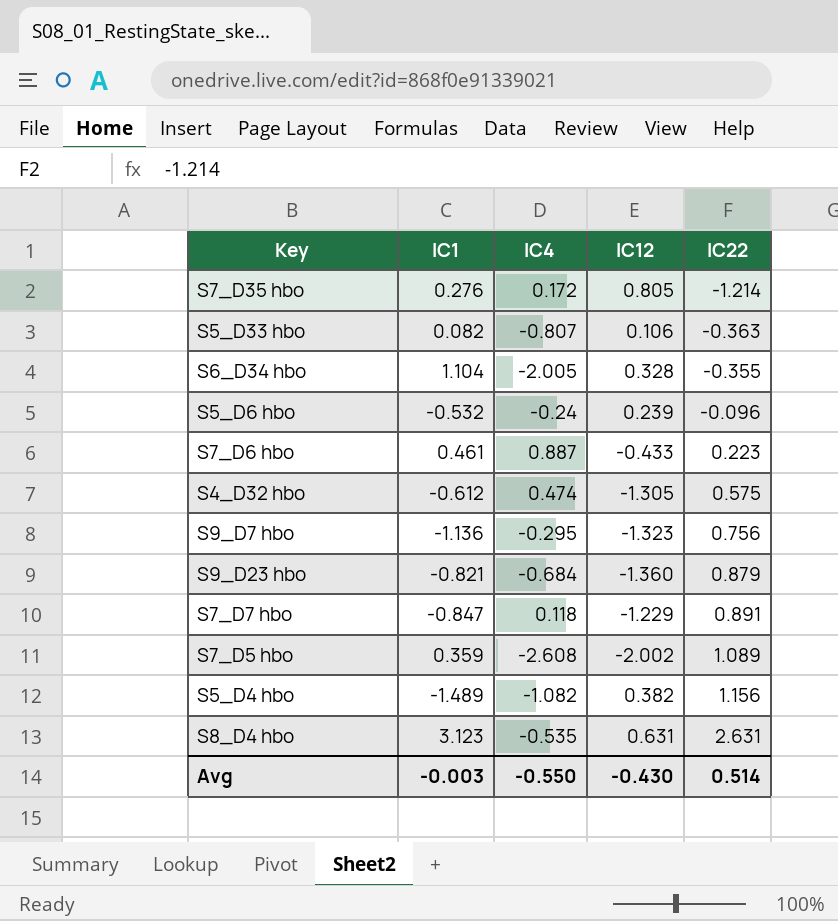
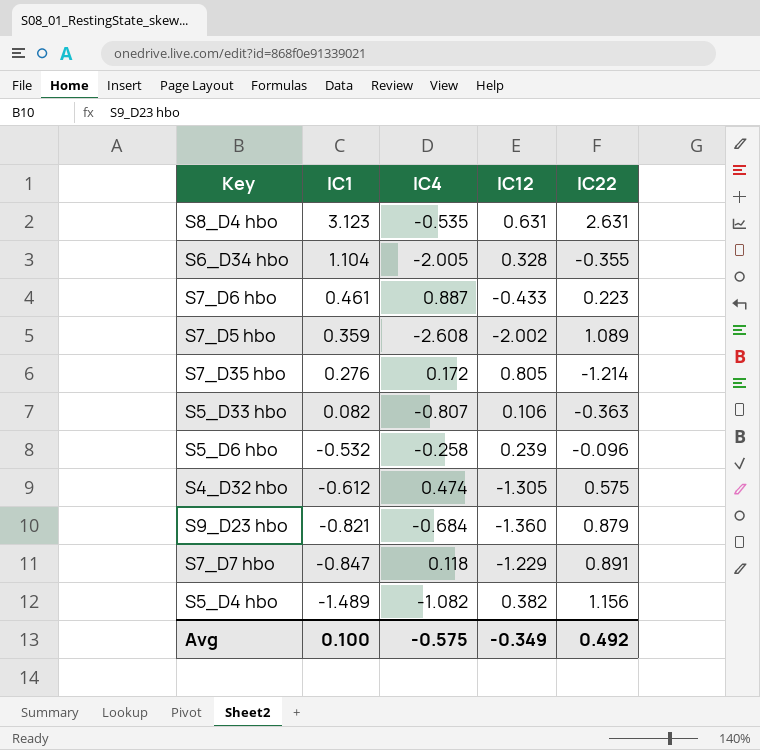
row order: IC22 ascending -> IC1 descending
row S9_D7 hbo: -1.136 | -0.295 | -1.323 | 0.756 -> none
S5_D6 hbo | IC4: -0.24 -> -0.258
Avg | IC1: -0.003 -> 0.100
Avg | IC4: -0.550 -> -0.575
Avg | IC12: -0.430 -> -0.349
Avg | IC22: 0.514 -> 0.492

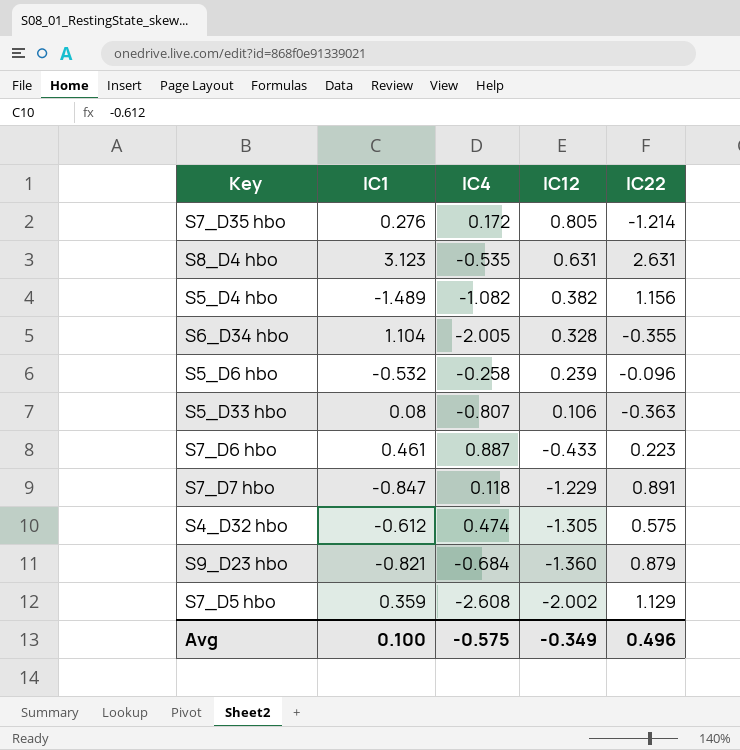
row order: IC1 descending -> IC12 descending
S5_D33 hbo | IC1: 0.082 -> 0.08
S7_D5 hbo | IC22: 1.089 -> 1.129
Avg | IC22: 0.492 -> 0.496

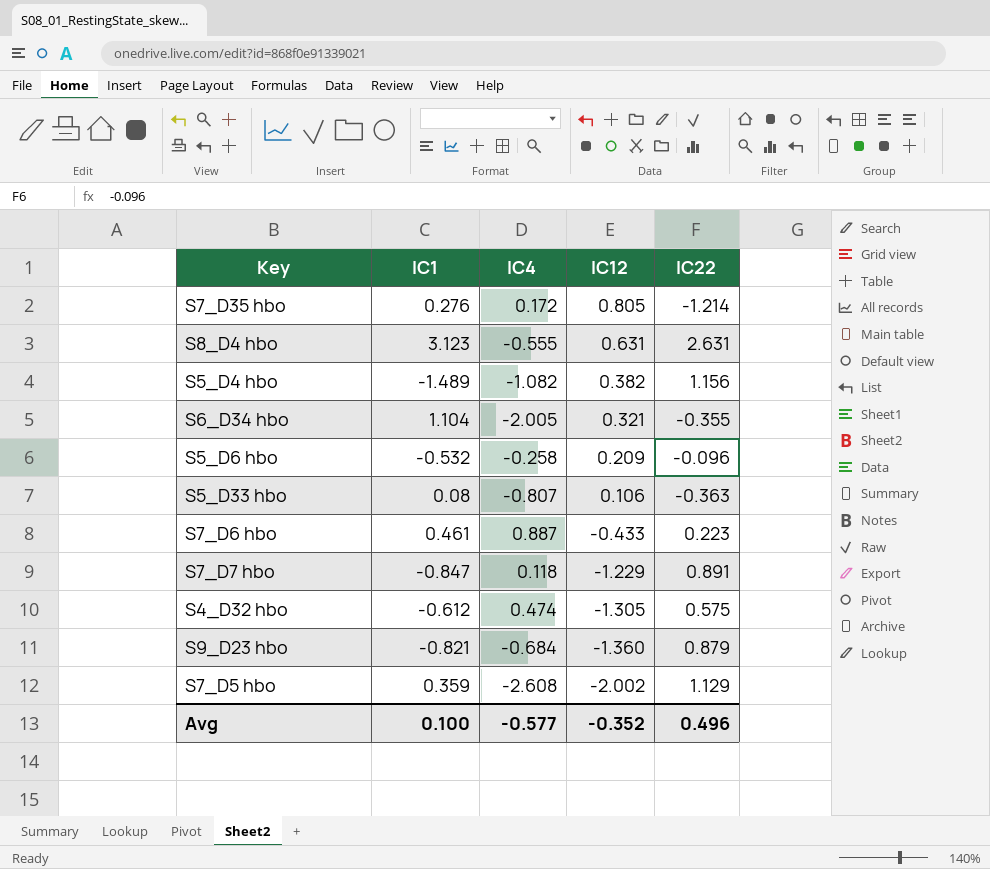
S8_D4 hbo | IC4: -0.535 -> -0.555
S6_D34 hbo | IC12: 0.328 -> 0.321
S5_D6 hbo | IC12: 0.239 -> 0.209
Avg | IC4: -0.575 -> -0.577
Avg | IC12: -0.349 -> -0.352

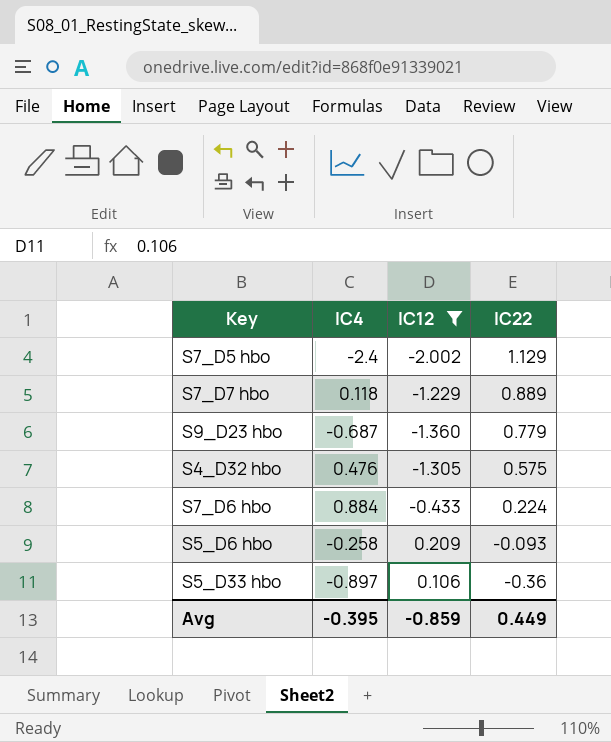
filter: none -> IC12 <= 0.209
row order: IC12 descending -> IC22 descending
column IC1 | position: 2 -> none
S7_D5 hbo | IC4: -2.608 -> -2.4
S7_D7 hbo | IC22: 0.891 -> 0.889
S9_D23 hbo | IC4: -0.684 -> -0.687
S9_D23 hbo | IC22: 0.879 -> 0.779
S4_D32 hbo | IC4: 0.474 -> 0.476
S7_D6 hbo | IC4: 0.887 -> 0.884
S7_D6 hbo | IC22: 0.223 -> 0.224
S5_D6 hbo | IC22: -0.096 -> -0.093
S5_D33 hbo | IC4: -0.807 -> -0.897
S5_D33 hbo | IC22: -0.363 -> -0.36
Avg | IC4: -0.577 -> -0.395
Avg | IC12: -0.352 -> -0.859
Avg | IC22: 0.496 -> 0.449

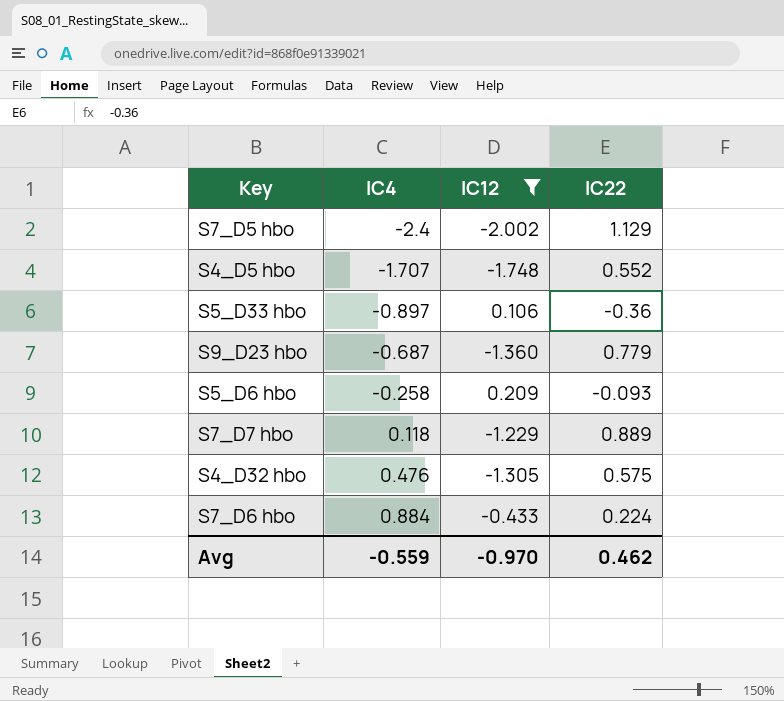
row order: IC22 descending -> IC4 ascending
row S4_D5 hbo: none -> -1.707 | -1.748 | 0.552
Avg | IC4: -0.395 -> -0.559
Avg | IC12: -0.859 -> -0.970
Avg | IC22: 0.449 -> 0.462

